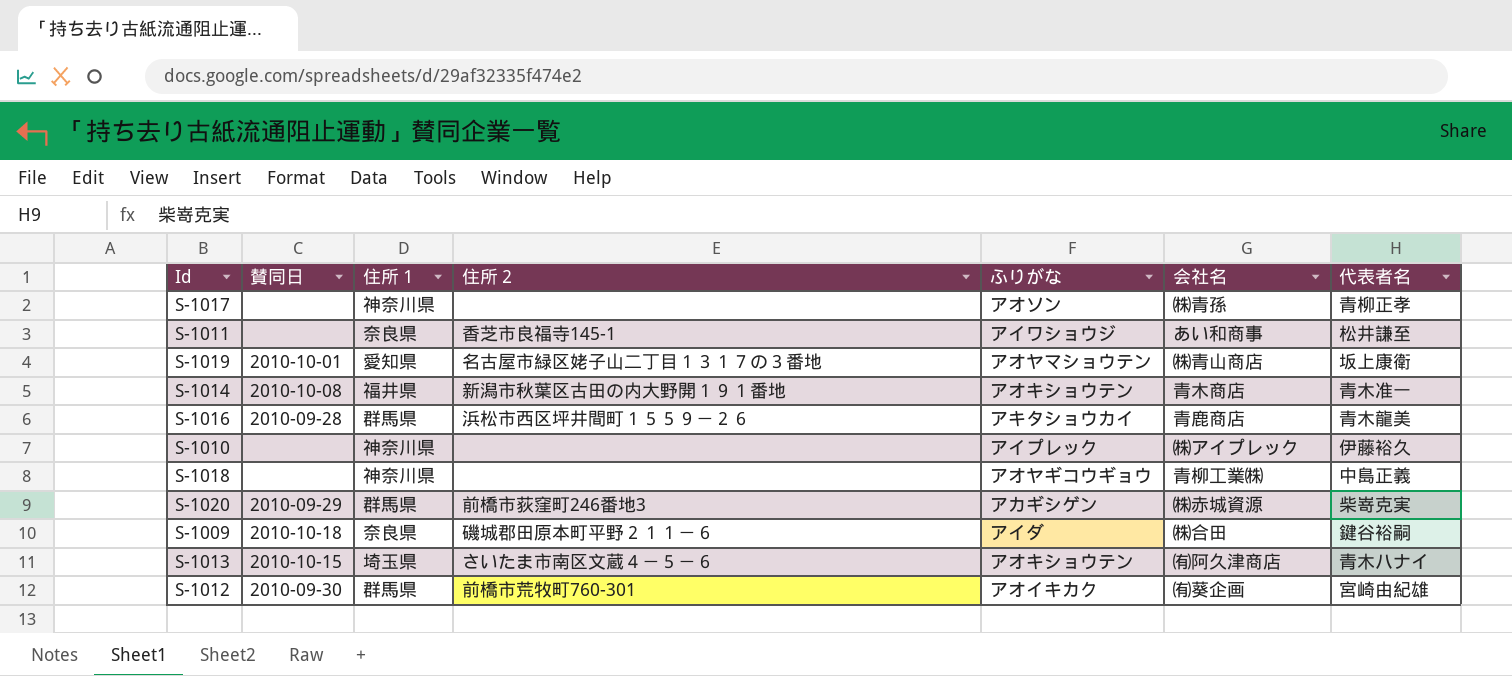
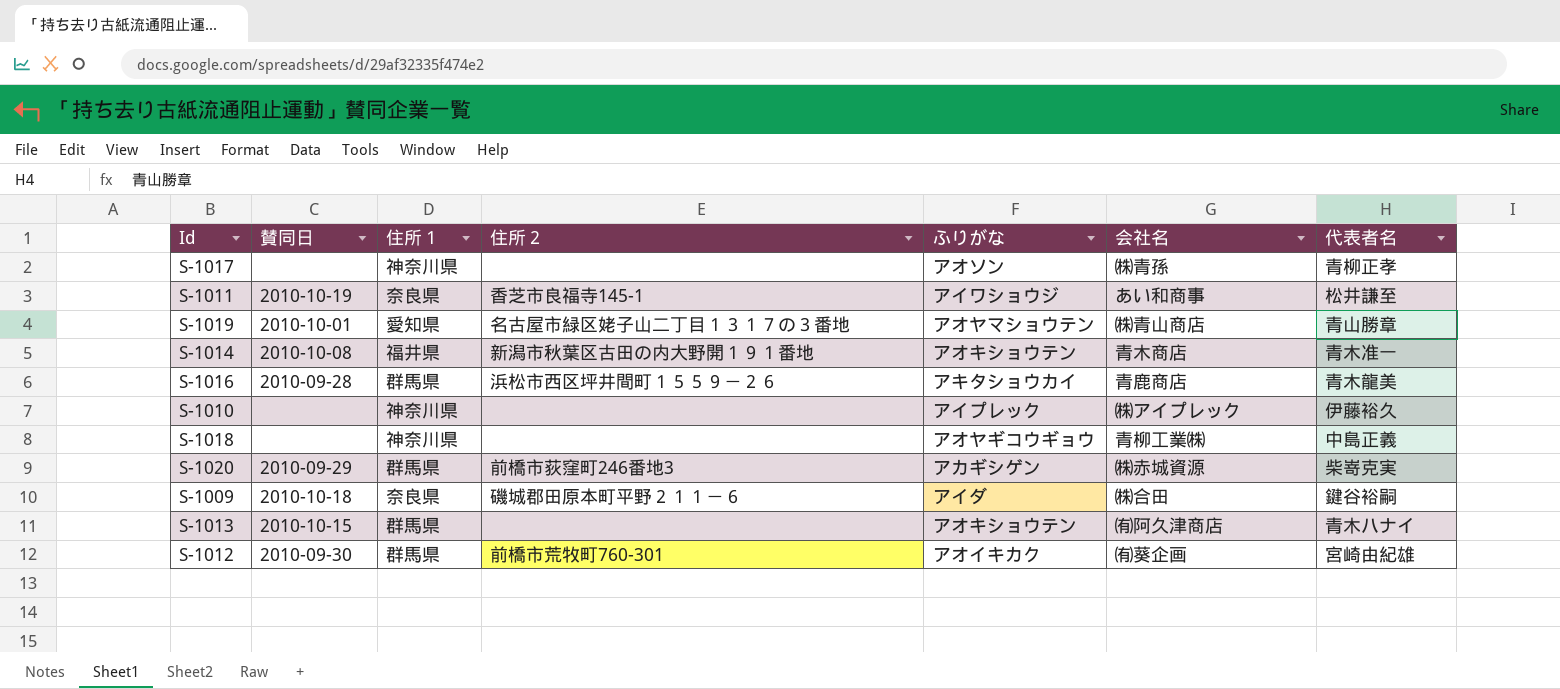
S-1011 | 賛同日: none -> 2010-10-19
S-1019 | 代表者名: 坂上康衛 -> 青山勝章
S-1013 | 住所１: 埼玉県 -> 群馬県
S-1013 | 住所２: さいたま市南区文蔵４－５－６ -> none

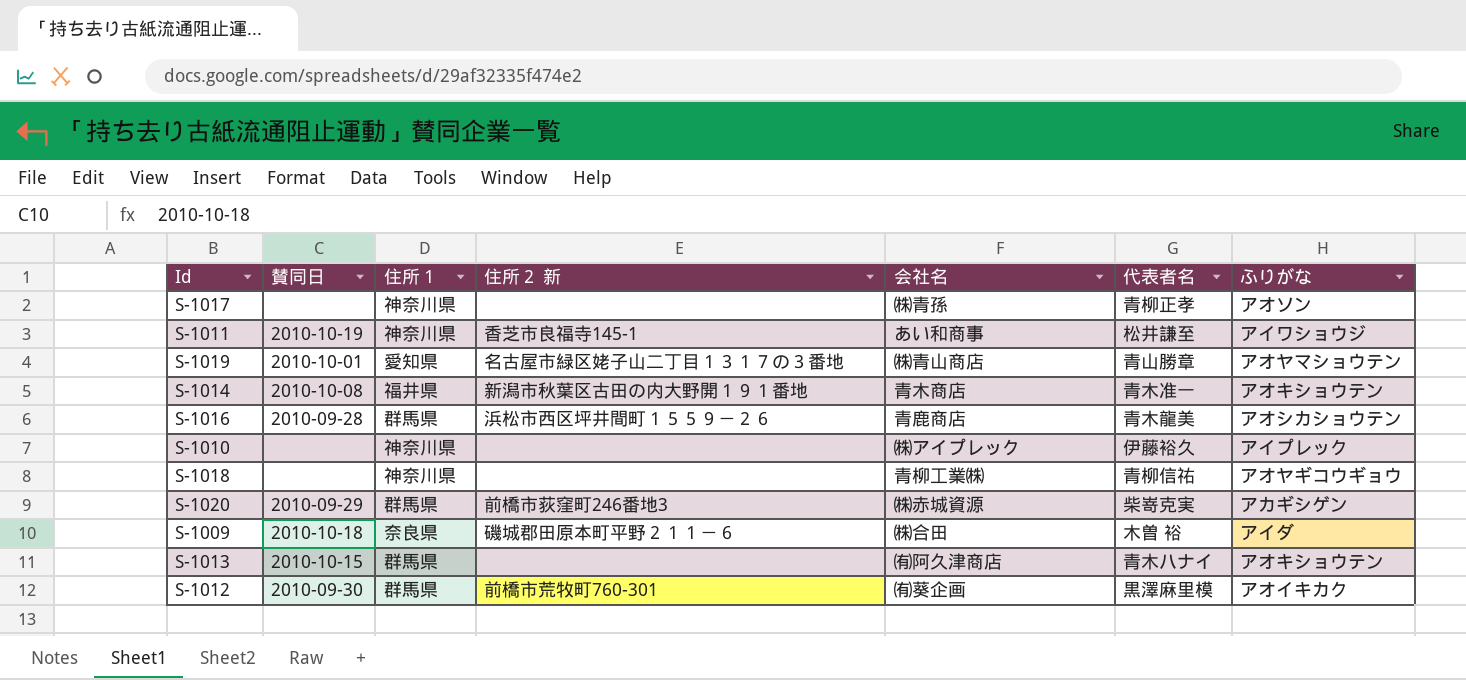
column name: 住所２ -> 住所２ 新
column ふりがな | position: 5 -> 7
S-1011 | 住所１: 奈良県 -> 神奈川県
S-1016 | ふりがな: アキタショウカイ -> アオシカショウテン
S-1018 | 代表者名: 中島正義 -> 青柳信祐
S-1009 | 代表者名: 鍵谷裕嗣 -> 木曽 裕
S-1012 | 代表者名: 宮崎由紀雄 -> 黒澤麻里模

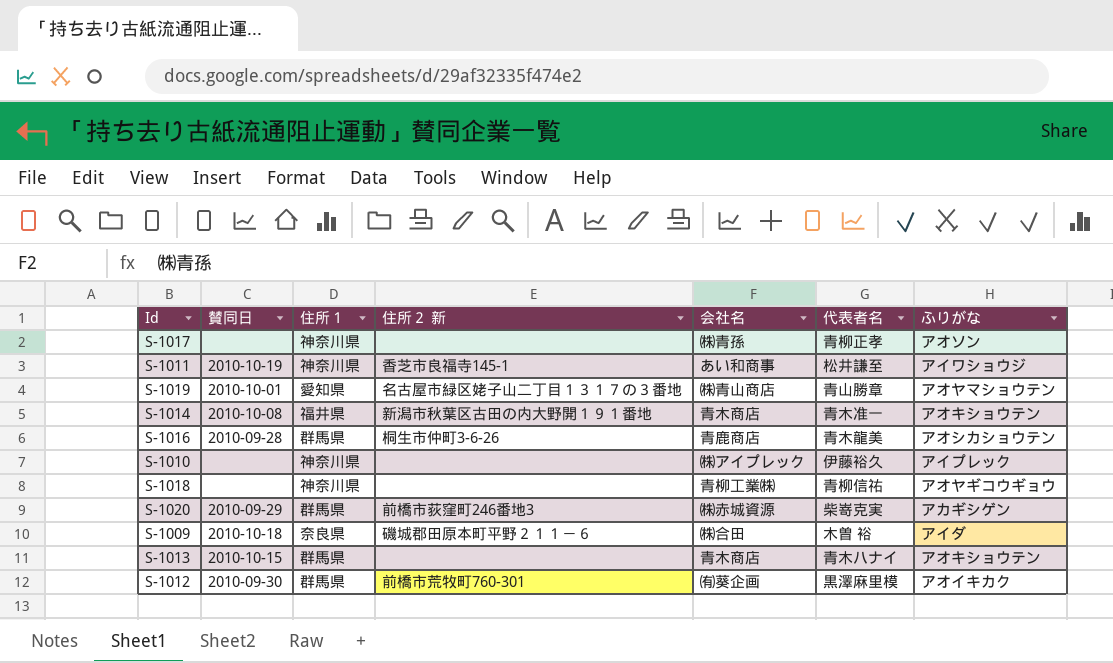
S-1016 | 住所２ 新: 浜松市西区坪井間町１５５９－２６ -> 桐生市仲町3-6-26
S-1013 | 会社名: ㈲阿久津商店 -> 青木商店

